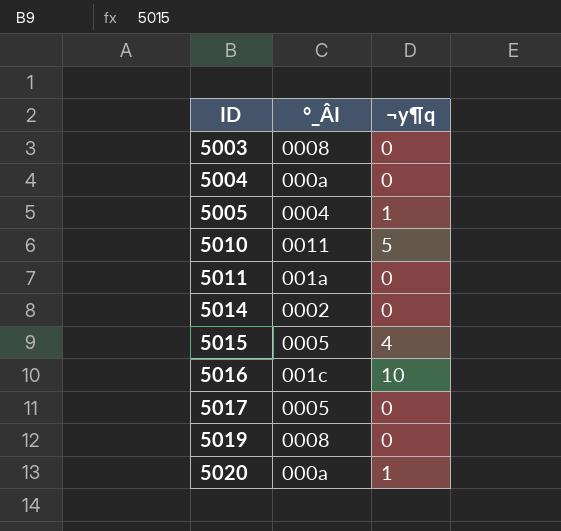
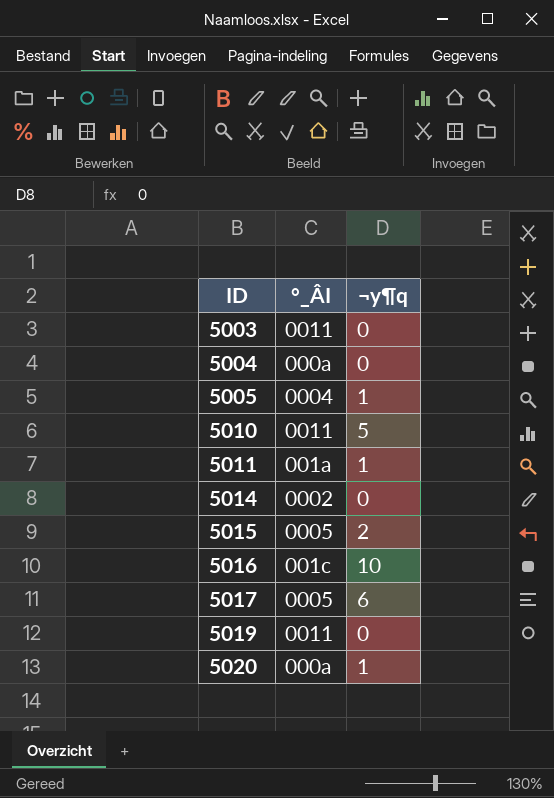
5003 | °_ÂI: 0008 -> 0011
5011 | ¬y¶q: 0 -> 1
5015 | ¬y¶q: 4 -> 2
5017 | ¬y¶q: 0 -> 6
5019 | °_ÂI: 0008 -> 0011

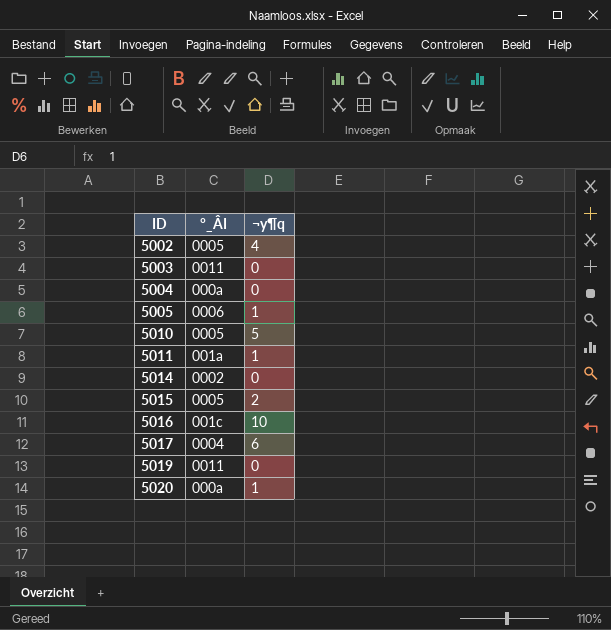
row 5002: none -> 0005 | 4
5005 | °_ÂI: 0004 -> 0006
5010 | °_ÂI: 0011 -> 0005
5017 | °_ÂI: 0005 -> 0004

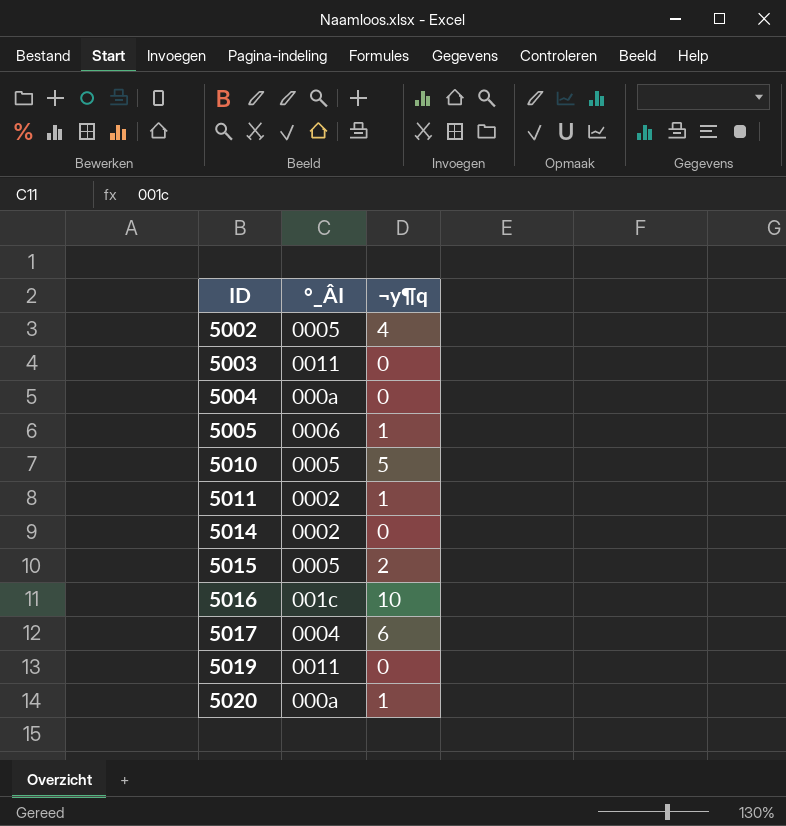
5011 | °_ÂI: 001a -> 0002

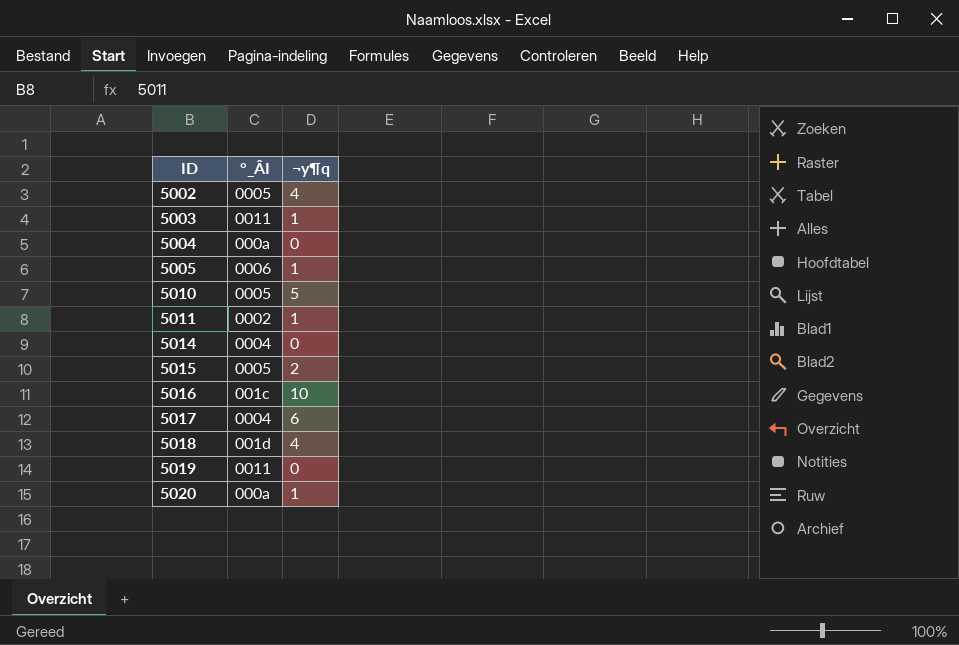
5003 | ¬y¶q: 0 -> 1
5014 | °_ÂI: 0002 -> 0004
row 5018: none -> 001d | 4

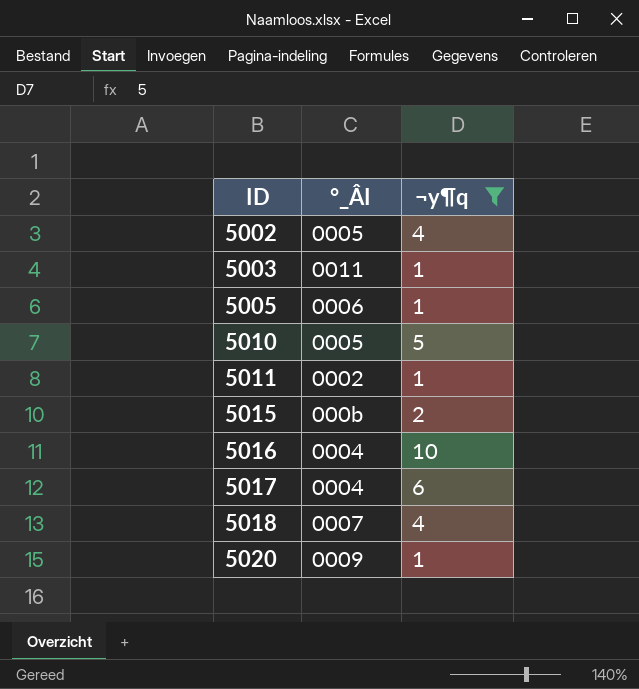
filter: none -> ¬y¶q != 0
5015 | °_ÂI: 0005 -> 000b
5016 | °_ÂI: 001c -> 0004
5018 | °_ÂI: 001d -> 0007
5020 | °_ÂI: 000a -> 0009

